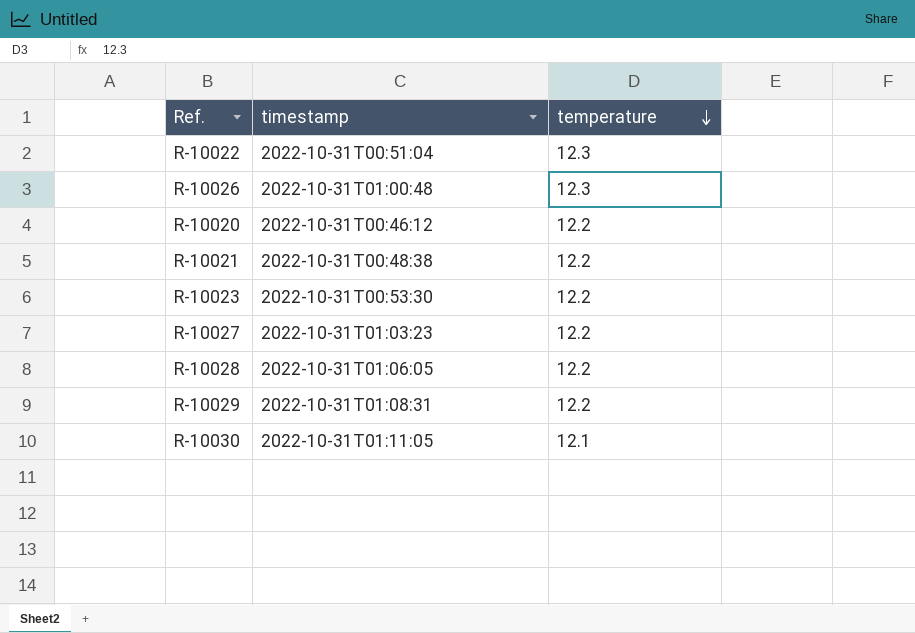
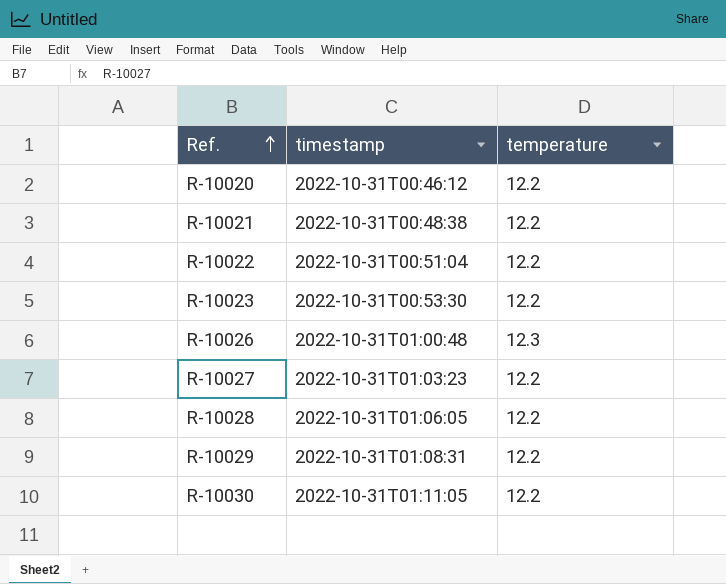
row order: temperature descending -> Ref. ascending
R-10022 | temperature: 12.3 -> 12.2
R-10030 | temperature: 12.1 -> 12.2

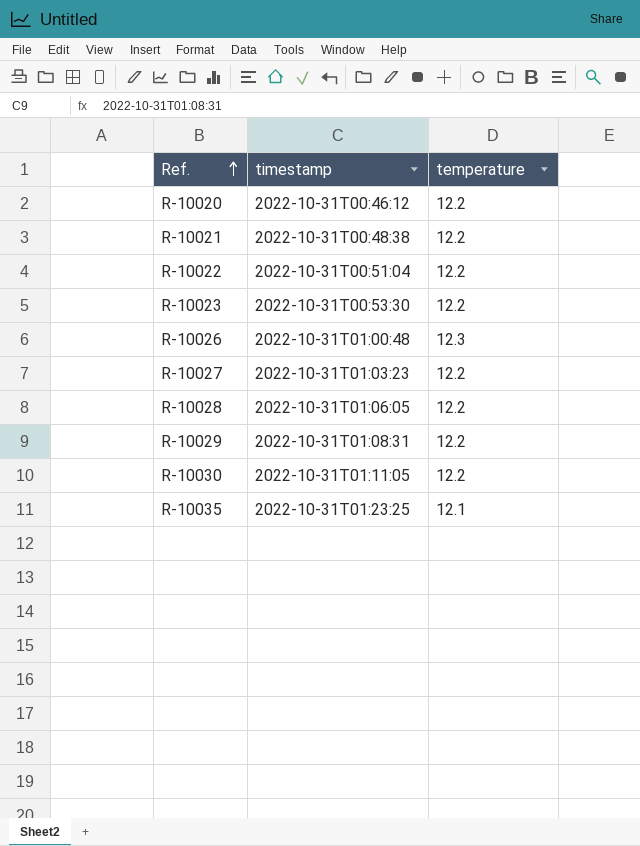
row R-10035: none -> 2022-10-31T01:23:25 | 12.1

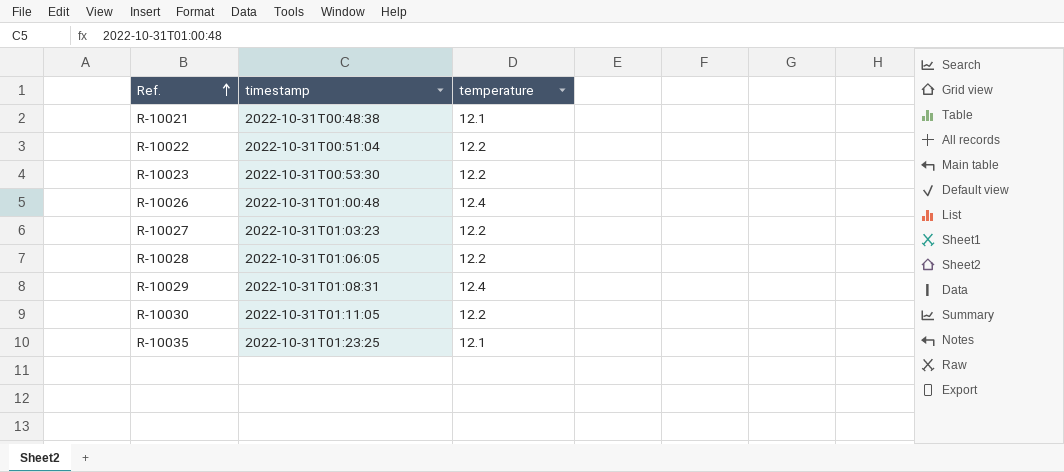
row R-10020: 2022-10-31T00:46:12 | 12.2 -> none
R-10021 | temperature: 12.2 -> 12.1
R-10026 | temperature: 12.3 -> 12.4
R-10029 | temperature: 12.2 -> 12.4

